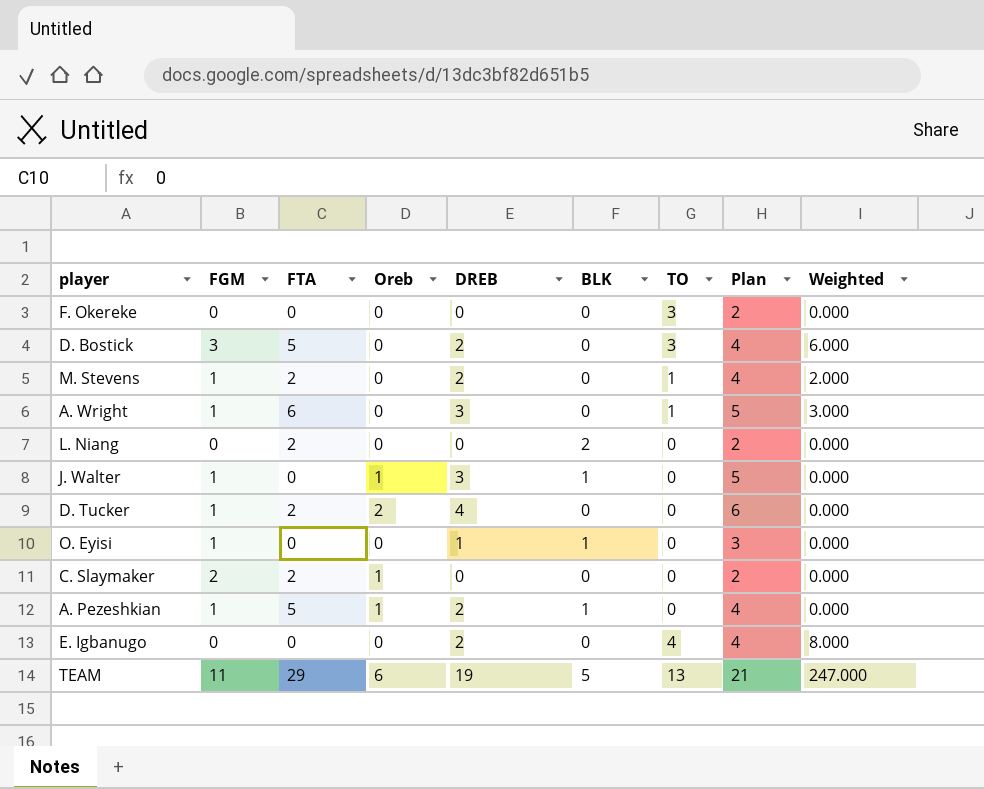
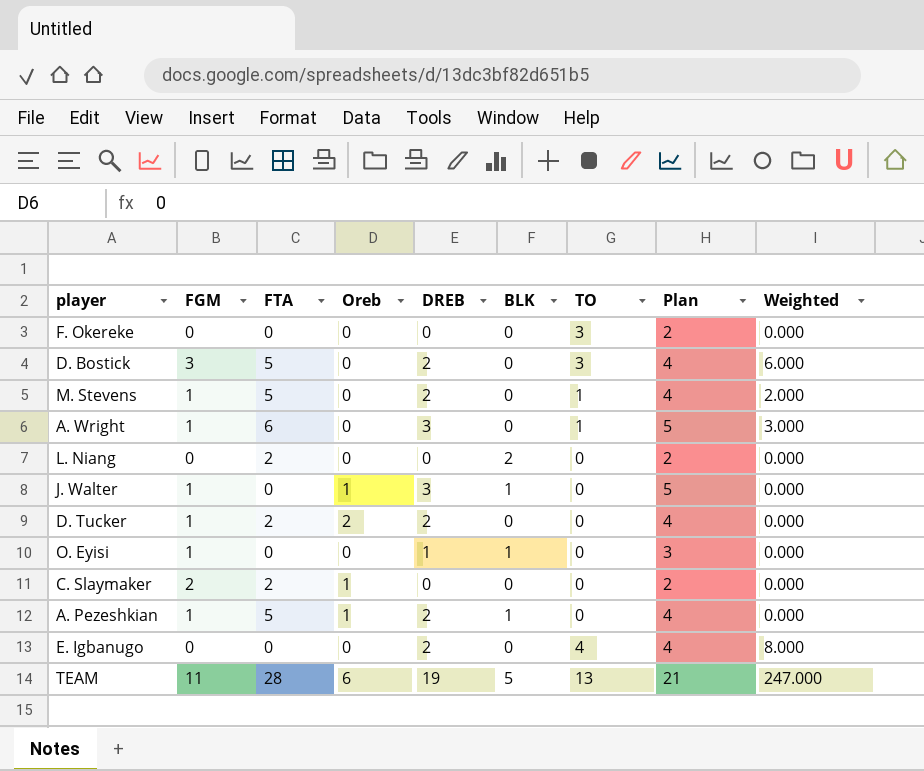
M. Stevens | FTA: 2 -> 5
D. Tucker | DREB: 4 -> 2
D. Tucker | Plan: 6 -> 4
TEAM | FTA: 29 -> 28

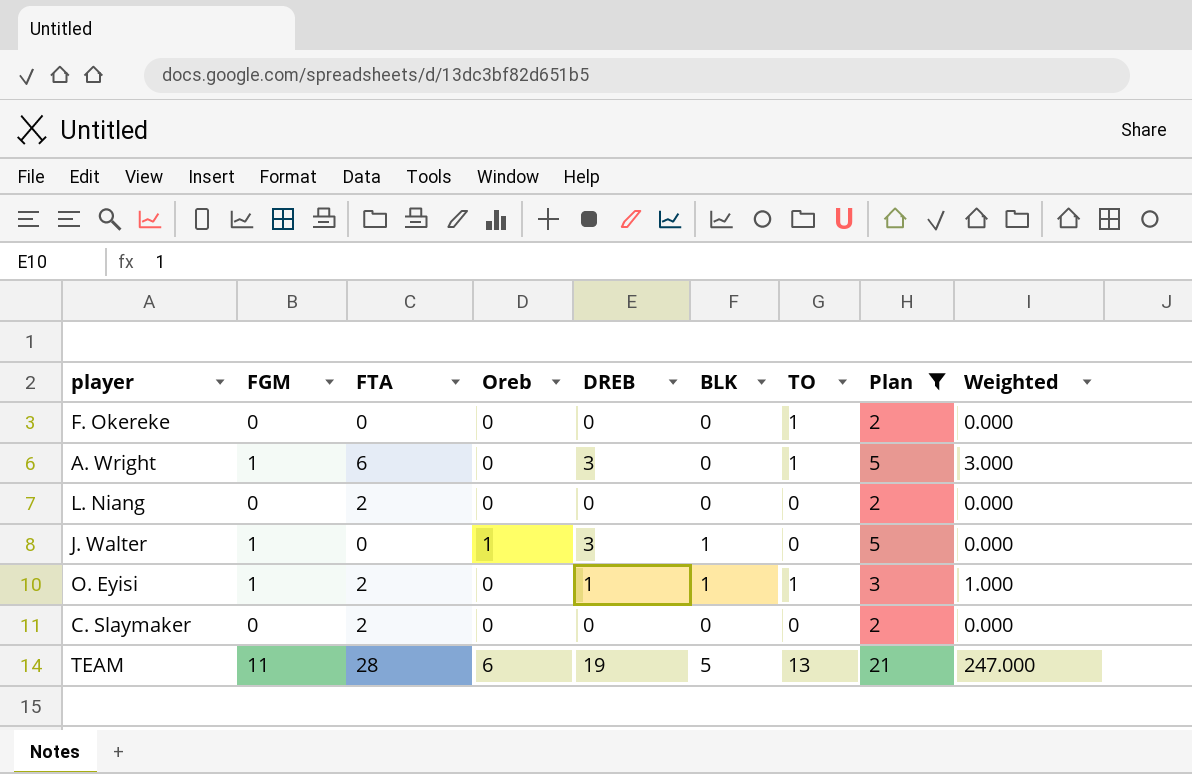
filter: none -> Plan != 4
F. Okereke | TO: 3 -> 1
L. Niang | BLK: 2 -> 0
O. Eyisi | FTA: 0 -> 2
O. Eyisi | TO: 0 -> 1
O. Eyisi | Weighted: 0.000 -> 1.000
C. Slaymaker | FGM: 2 -> 0
C. Slaymaker | Oreb: 1 -> 0

